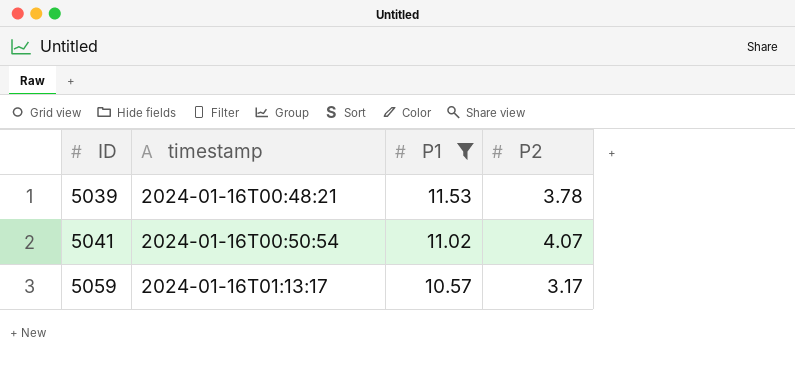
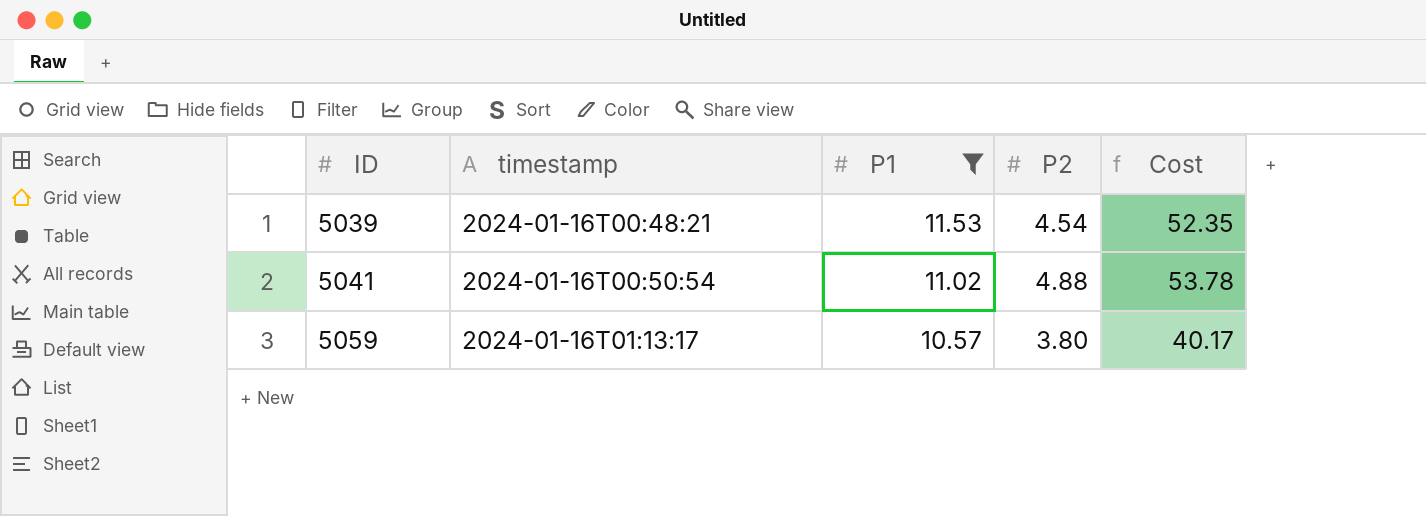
column Cost | formula: none -> [P1] * [P2]
5039 | P2: 3.78 -> 4.54
5041 | P2: 4.07 -> 4.88
5059 | P2: 3.17 -> 3.80

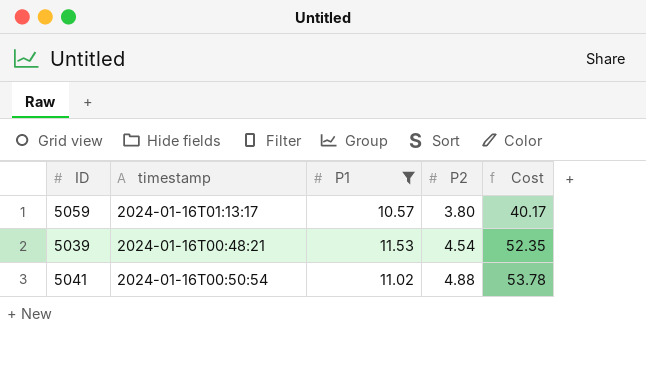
row order: ID ascending -> P2 ascending

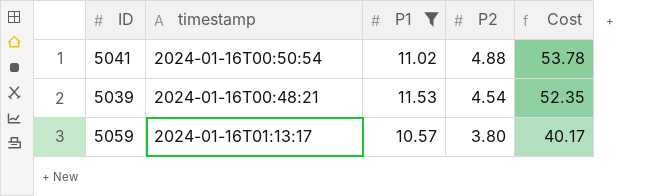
row order: P2 ascending -> P2 descending

